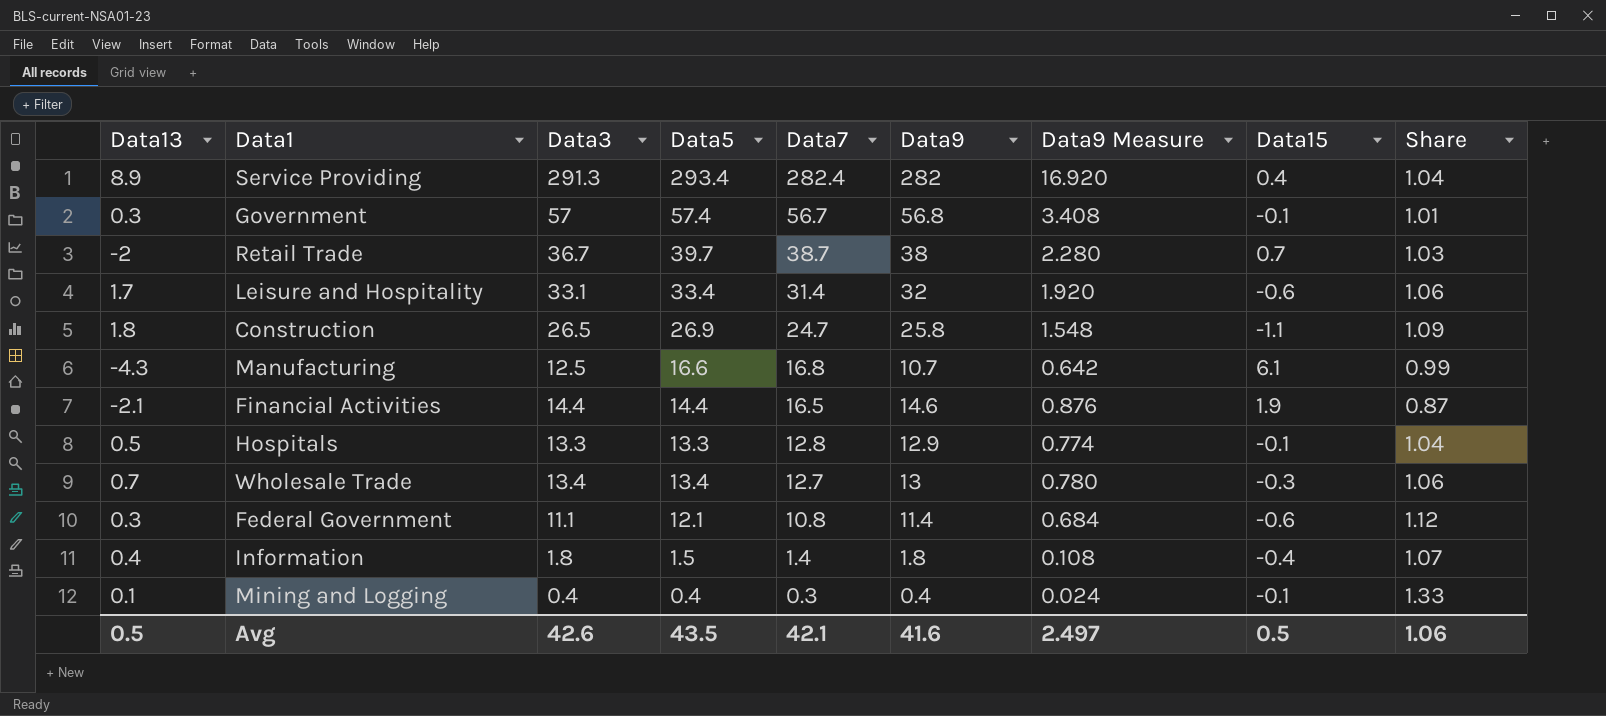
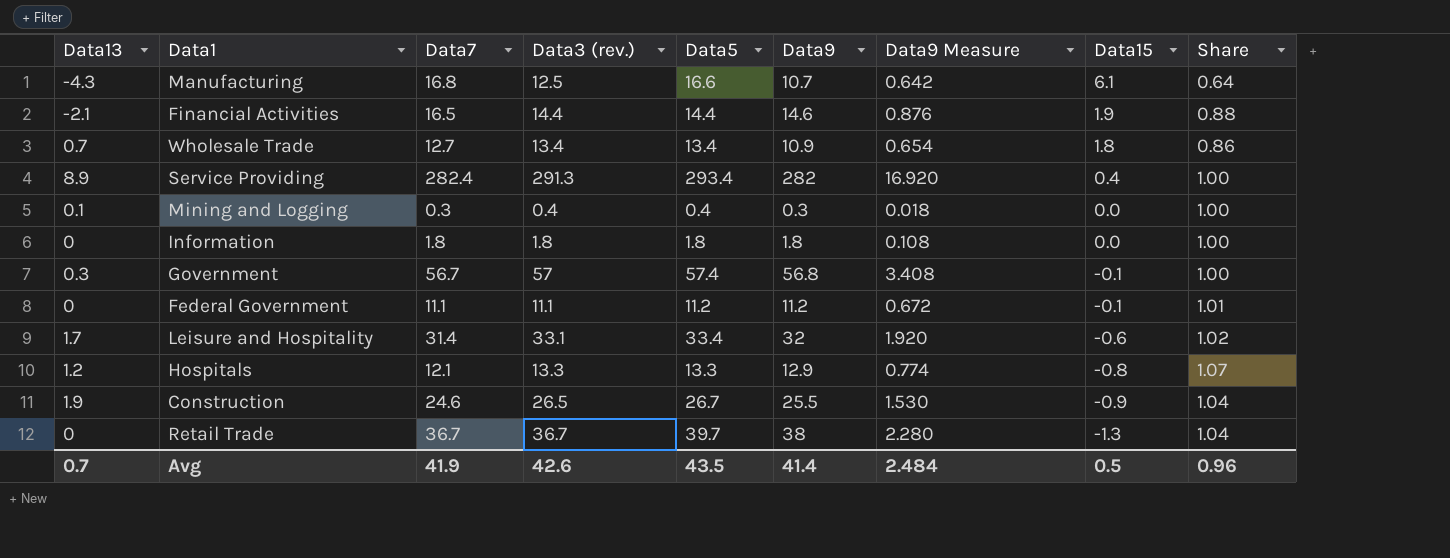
row order: Data7 descending -> Data15 descending
column Data7 | position: 5 -> 3
column name: Data3 -> Data3 (rev.)
column Share | formula: [Data5] / [Data7] -> [Data9] / [Data7]
Wholesale Trade | Data9: 13 -> 10.9
Wholesale Trade | Data9 Measure: 0.780 -> 0.654
Wholesale Trade | Data15: -0.3 -> 1.8
Mining and Logging | Data9: 0.4 -> 0.3
Mining and Logging | Data9 Measure: 0.024 -> 0.018
Mining and Logging | Data15: -0.1 -> 0.0
Information | Data13: 0.4 -> 0
Information | Data7: 1.4 -> 1.8
Information | Data5: 1.5 -> 1.8
Information | Data15: -0.4 -> 0.0
Federal Government | Data13: 0.3 -> 0
Federal Government | Data7: 10.8 -> 11.1
Federal Government | Data5: 12.1 -> 11.2
Federal Government | Data9: 11.4 -> 11.2
Federal Government | Data9 Measure: 0.684 -> 0.672
Federal Government | Data15: -0.6 -> -0.1
Hospitals | Data13: 0.5 -> 1.2
Hospitals | Data7: 12.8 -> 12.1
Hospitals | Data15: -0.1 -> -0.8
Construction | Data13: 1.8 -> 1.9
Construction | Data7: 24.7 -> 24.6
Construction | Data5: 26.9 -> 26.7
Construction | Data9: 25.8 -> 25.5
Construction | Data9 Measure: 1.548 -> 1.530
Construction | Data15: -1.1 -> -0.9
Retail Trade | Data13: -2 -> 0
Retail Trade | Data7: 38.7 -> 36.7
Retail Trade | Data15: 0.7 -> -1.3
Avg | Data13: 0.5 -> 0.7
Avg | Data7: 42.1 -> 41.9
Avg | Data9: 41.6 -> 41.4
Avg | Data9 Measure: 2.497 -> 2.484
Avg | Share: 1.06 -> 0.96

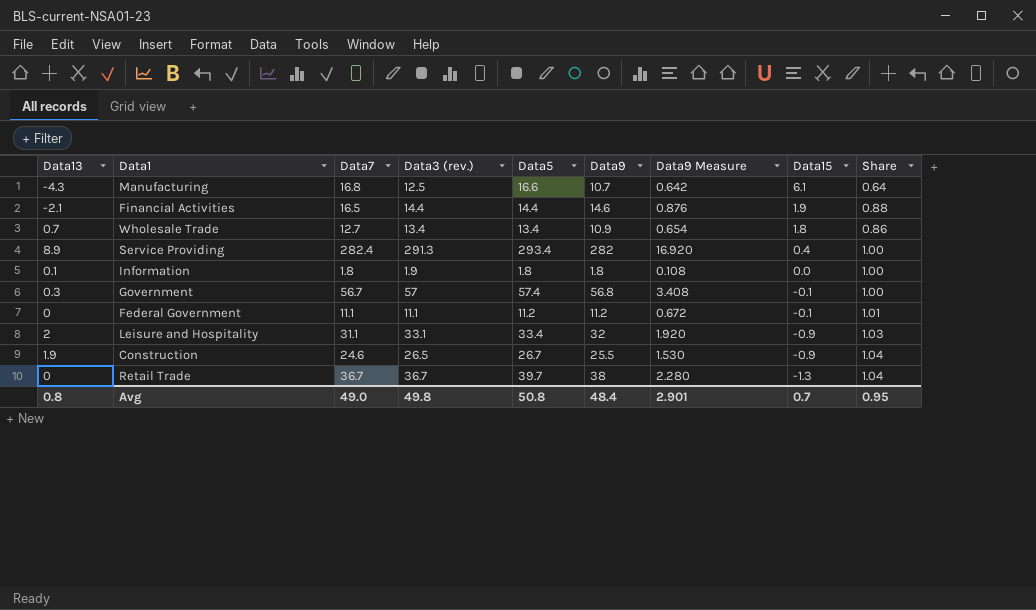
row Mining and Logging: 0.1 | 0.3 | 0.4 | 0.4 | 0.3 | 0.018 | 0.0 | 1.00 -> none
row Hospitals: 1.2 | 12.1 | 13.3 | 13.3 | 12.9 | 0.774 | -0.8 | 1.07 -> none
Information | Data13: 0 -> 0.1
Information | Data3 (rev.): 1.8 -> 1.9
Leisure and Hospitality | Data13: 1.7 -> 2
Leisure and Hospitality | Data7: 31.4 -> 31.1
Leisure and Hospitality | Data15: -0.6 -> -0.9
Leisure and Hospitality | Share: 1.02 -> 1.03
Avg | Data13: 0.7 -> 0.8
Avg | Data7: 41.9 -> 49.0
Avg | Data3 (rev.): 42.6 -> 49.8
Avg | Data5: 43.5 -> 50.8
Avg | Data9: 41.4 -> 48.4
Avg | Data9 Measure: 2.484 -> 2.901
Avg | Data15: 0.5 -> 0.7
Avg | Share: 0.96 -> 0.95

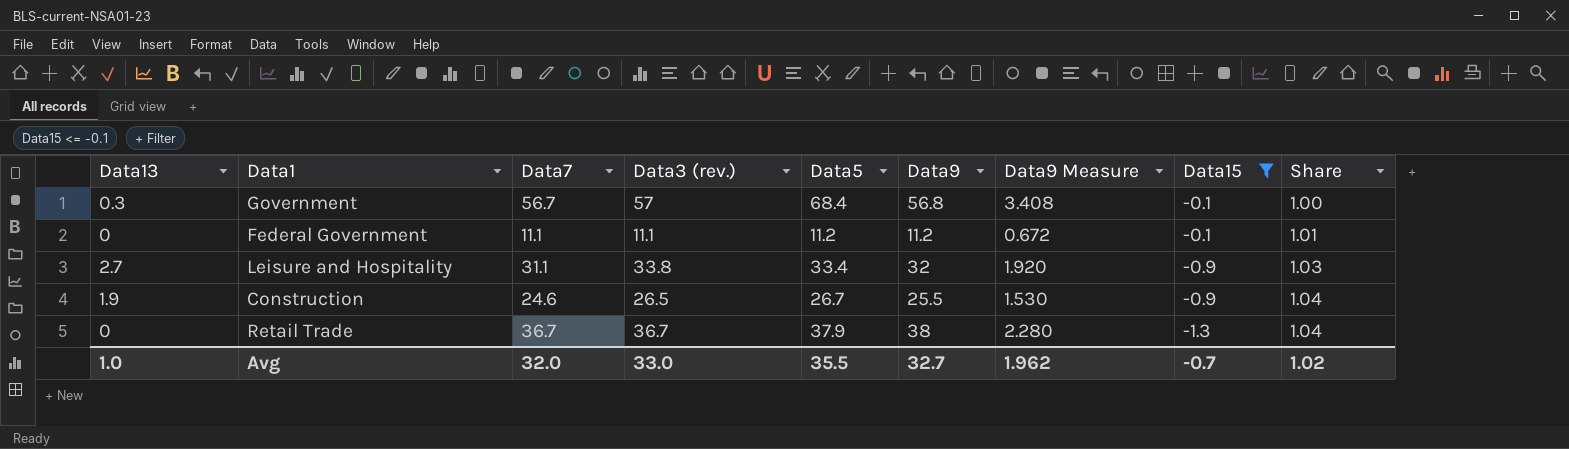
filter: none -> Data15 <= -0.1
Government | Data5: 57.4 -> 68.4
Leisure and Hospitality | Data13: 2 -> 2.7
Leisure and Hospitality | Data3 (rev.): 33.1 -> 33.8
Retail Trade | Data5: 39.7 -> 37.9
Avg | Data13: 0.8 -> 1.0
Avg | Data7: 49.0 -> 32.0
Avg | Data3 (rev.): 49.8 -> 33.0
Avg | Data5: 50.8 -> 35.5
Avg | Data9: 48.4 -> 32.7
Avg | Data9 Measure: 2.901 -> 1.962
Avg | Data15: 0.7 -> -0.7
Avg | Share: 0.95 -> 1.02

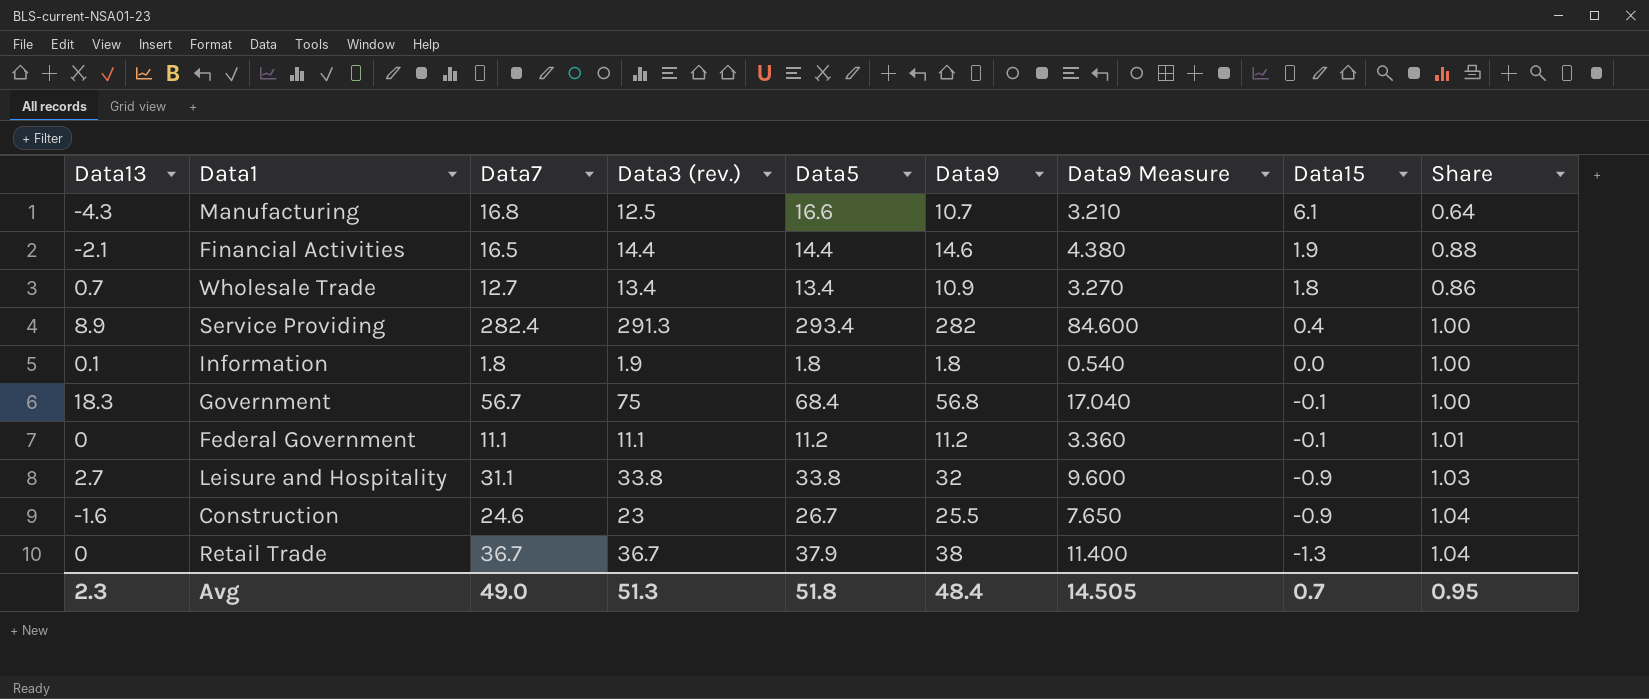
filter: Data15 <= -0.1 -> none
column Data9 Measure | formula: [Data9] * 0.06 -> [Data9] * 0.3
Government | Data13: 0.3 -> 18.3
Government | Data3 (rev.): 57 -> 75
Leisure and Hospitality | Data5: 33.4 -> 33.8
Construction | Data13: 1.9 -> -1.6
Construction | Data3 (rev.): 26.5 -> 23
Avg | Data13: 1.0 -> 2.3
Avg | Data7: 32.0 -> 49.0
Avg | Data3 (rev.): 33.0 -> 51.3
Avg | Data5: 35.5 -> 51.8
Avg | Data9: 32.7 -> 48.4
Avg | Data9 Measure: 1.962 -> 14.505
Avg | Data15: -0.7 -> 0.7
Avg | Share: 1.02 -> 0.95

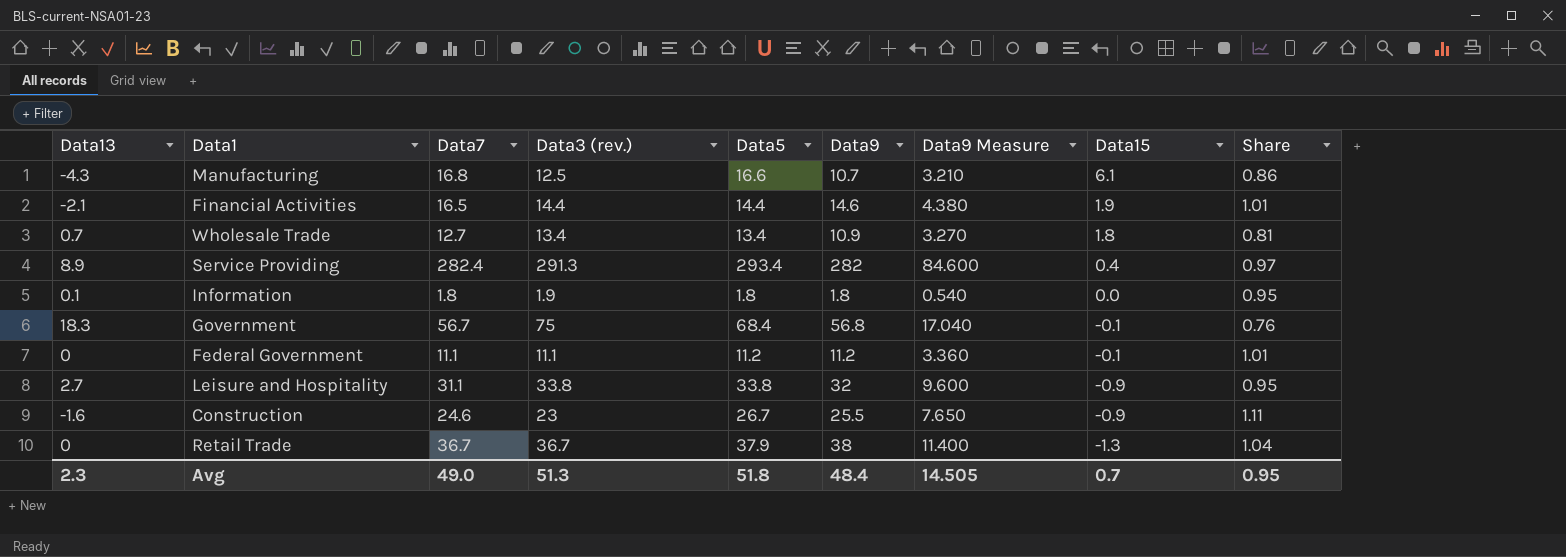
column Share | formula: [Data9] / [Data7] -> [Data9] / [Data3 (rev.)]

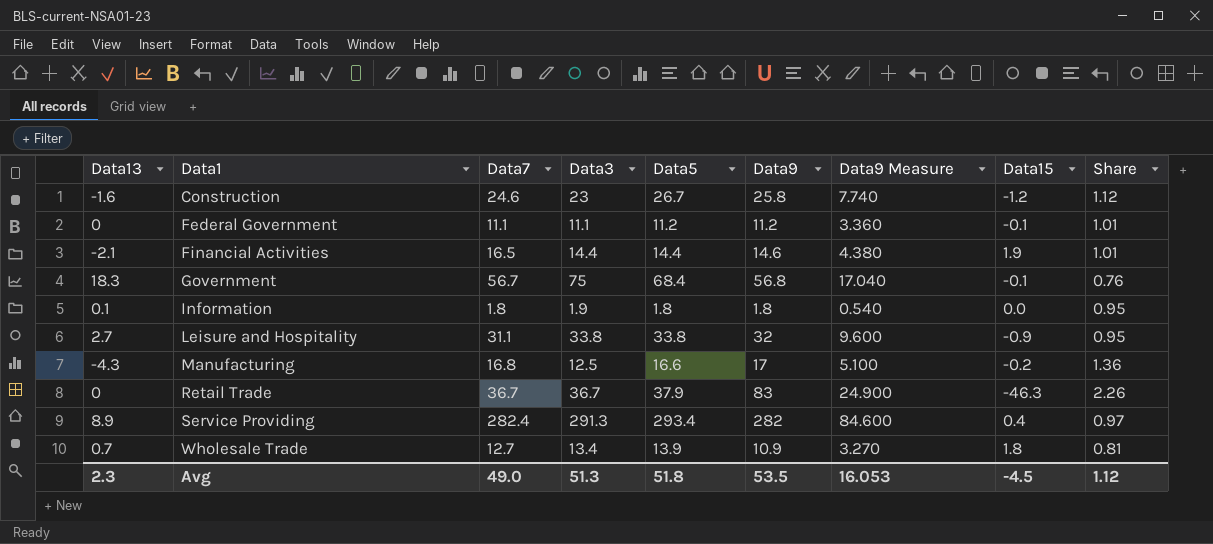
row order: Data15 descending -> Data1 ascending
column name: Data3 (rev.) -> Data3
Construction | Data9: 25.5 -> 25.8
Construction | Data9 Measure: 7.650 -> 7.740
Construction | Data15: -0.9 -> -1.2
Construction | Share: 1.11 -> 1.12
Manufacturing | Data9: 10.7 -> 17
Manufacturing | Data9 Measure: 3.210 -> 5.100
Manufacturing | Data15: 6.1 -> -0.2
Manufacturing | Share: 0.86 -> 1.36
Retail Trade | Data9: 38 -> 83
Retail Trade | Data9 Measure: 11.400 -> 24.900
Retail Trade | Data15: -1.3 -> -46.3
Retail Trade | Share: 1.04 -> 2.26
Wholesale Trade | Data5: 13.4 -> 13.9
Avg | Data9: 48.4 -> 53.5
Avg | Data9 Measure: 14.505 -> 16.053
Avg | Data15: 0.7 -> -4.5
Avg | Share: 0.95 -> 1.12

